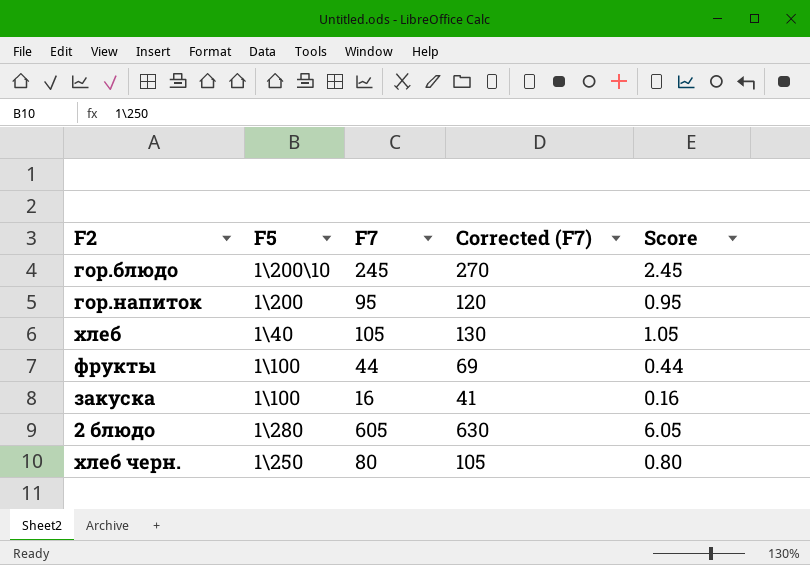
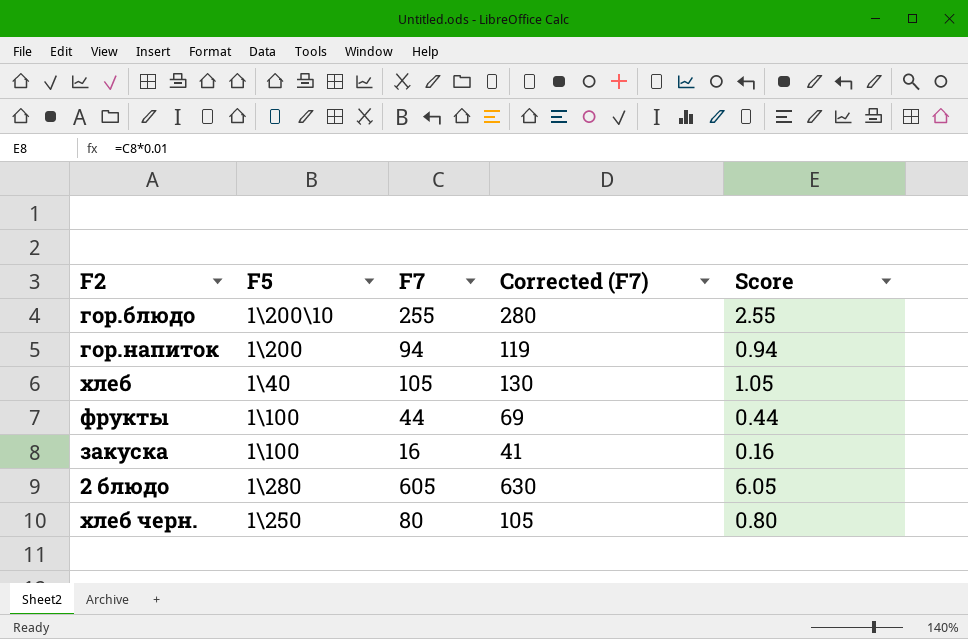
гор.блюдо | F7: 245 -> 255
гор.блюдо | Corrected (F7): 270 -> 280
гор.блюдо | Score: 2.45 -> 2.55
гор.напиток | F7: 95 -> 94
гор.напиток | Corrected (F7): 120 -> 119
гор.напиток | Score: 0.95 -> 0.94

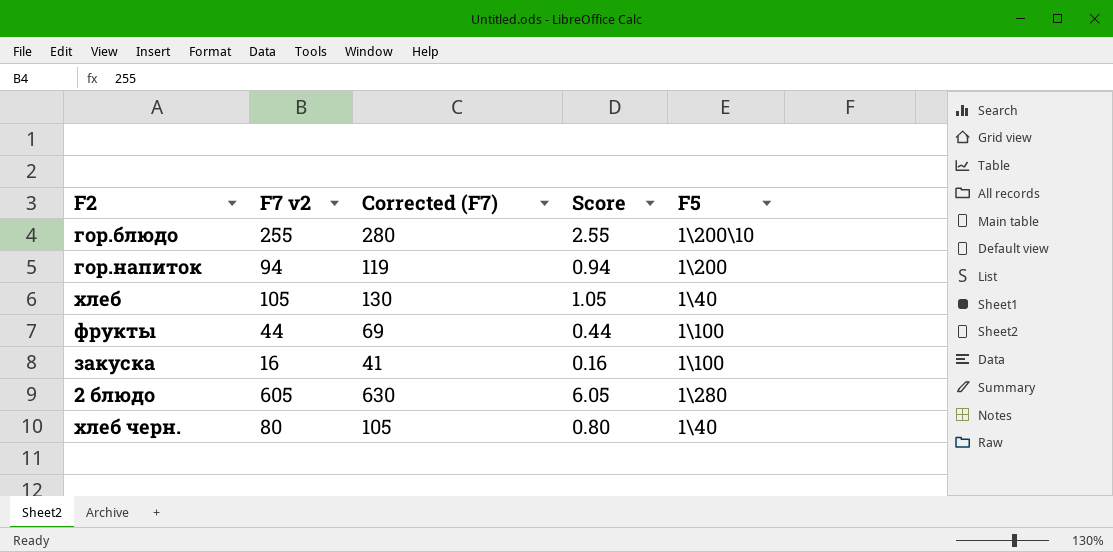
column name: F7 -> F7 v2
column F5 | position: 2 -> 5
хлеб черн. | F5: 1\250 -> 1\40

